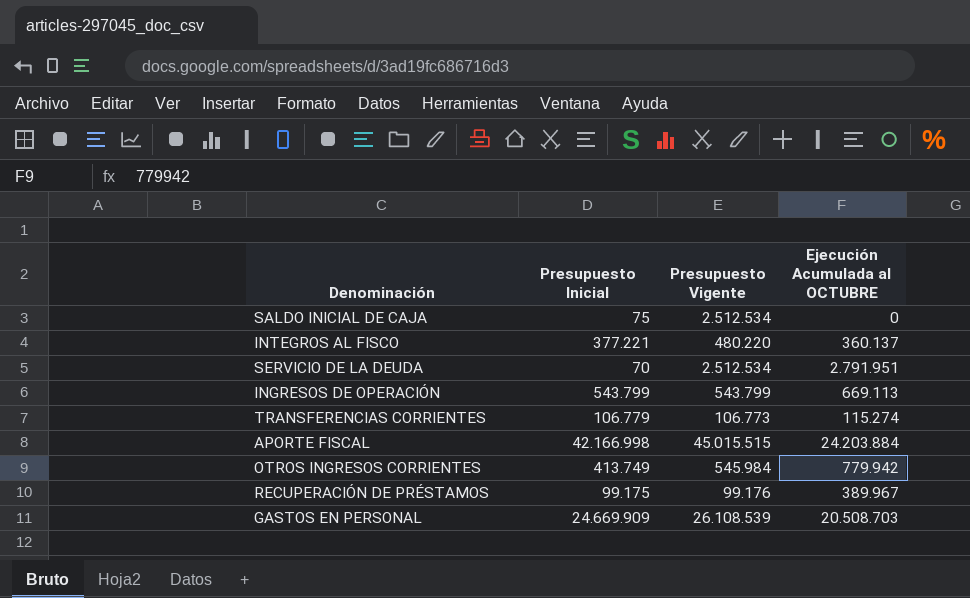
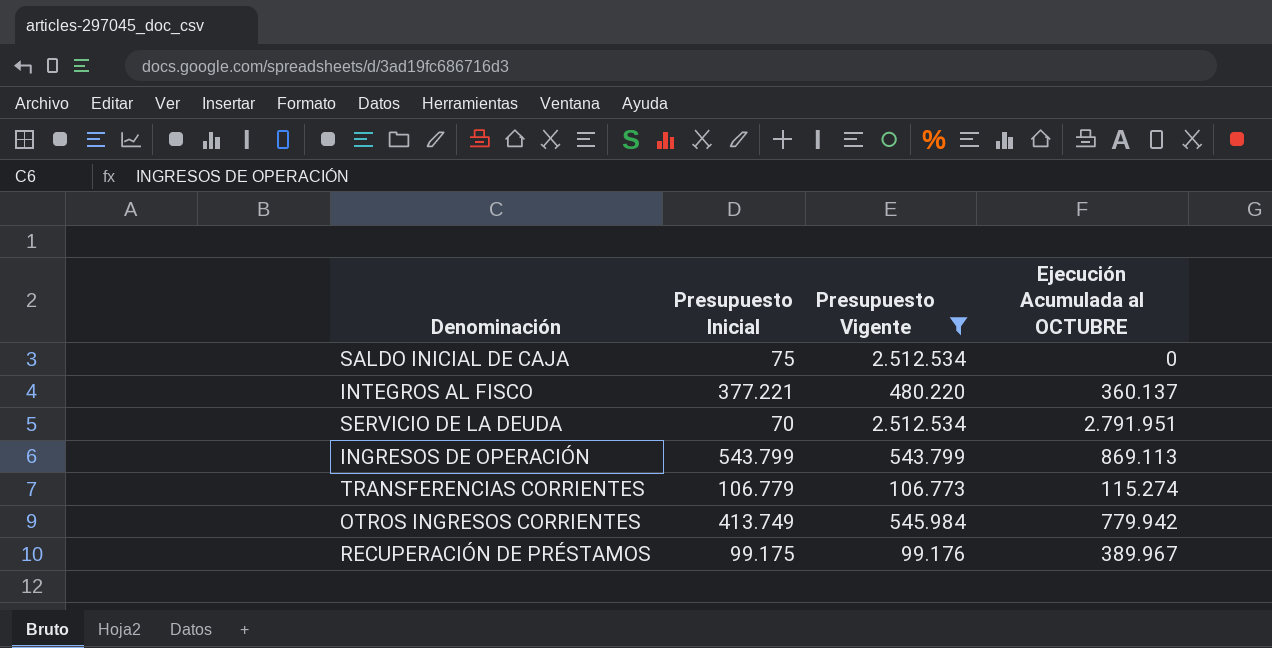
filter: none -> Presupuesto Vigente <= 2.512.534
INGRESOS DE OPERACIÓN | Ejecución Acumulada al OCTUBRE: 669.113 -> 869.113

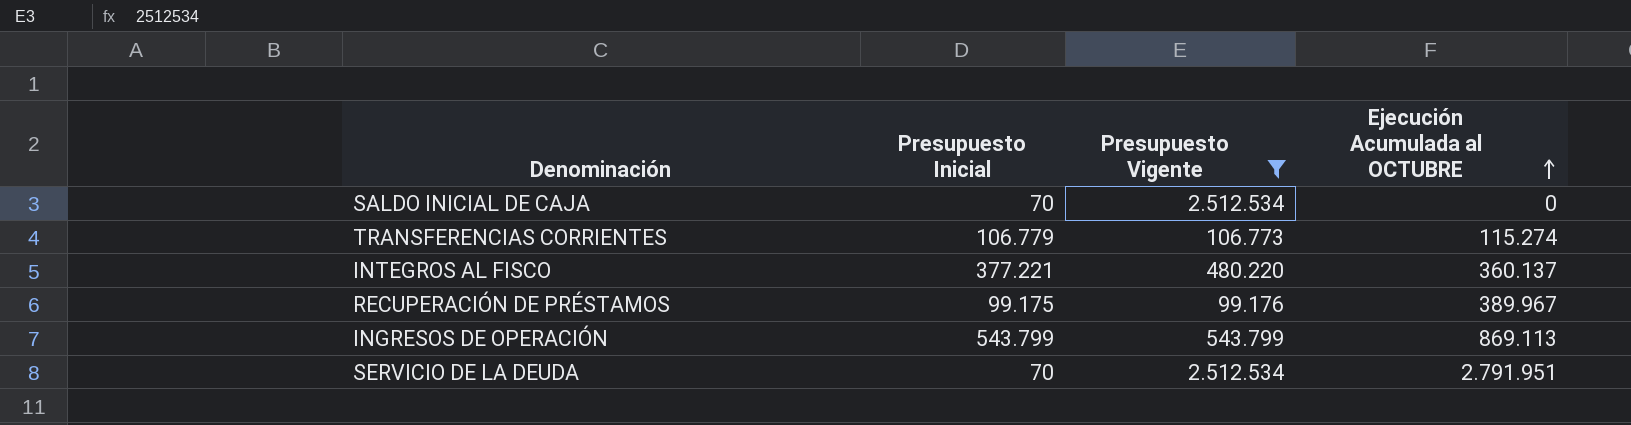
row order: none -> Ejecución Acumulada al OCTUBRE ascending
row OTROS INGRESOS CORRIENTES: 413.749 | 545.984 | 779.942 -> none
SALDO INICIAL DE CAJA | Presupuesto Inicial: 75 -> 70

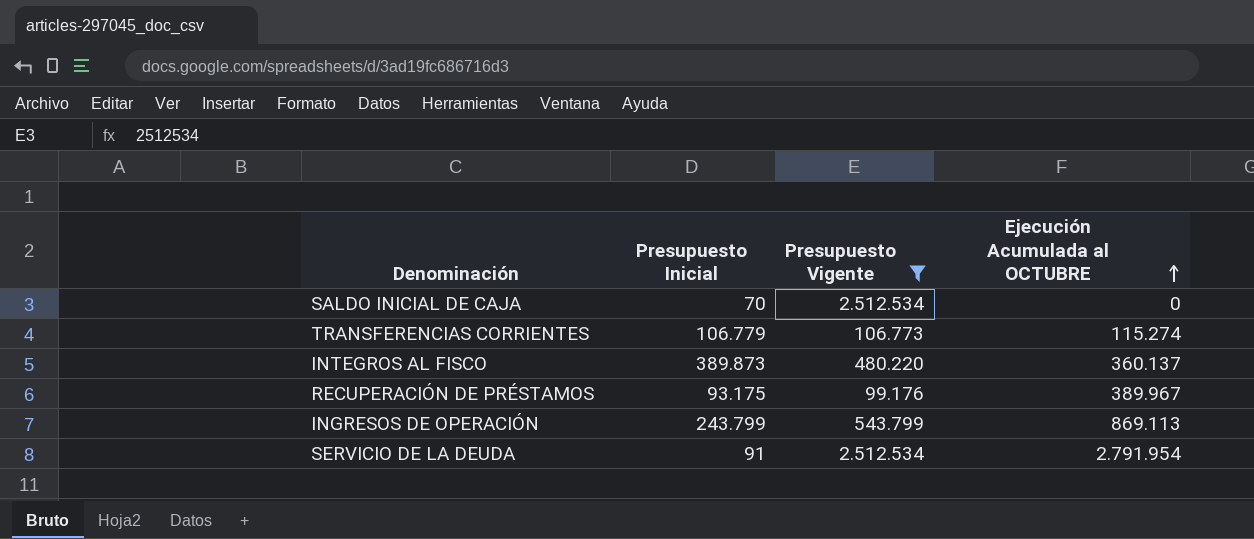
INTEGROS AL FISCO | Presupuesto Inicial: 377.221 -> 389.873
RECUPERACIÓN DE PRÉSTAMOS | Presupuesto Inicial: 99.175 -> 93.175
INGRESOS DE OPERACIÓN | Presupuesto Inicial: 543.799 -> 243.799
SERVICIO DE LA DEUDA | Presupuesto Inicial: 70 -> 91
SERVICIO DE LA DEUDA | Ejecución Acumulada al OCTUBRE: 2.791.951 -> 2.791.954

